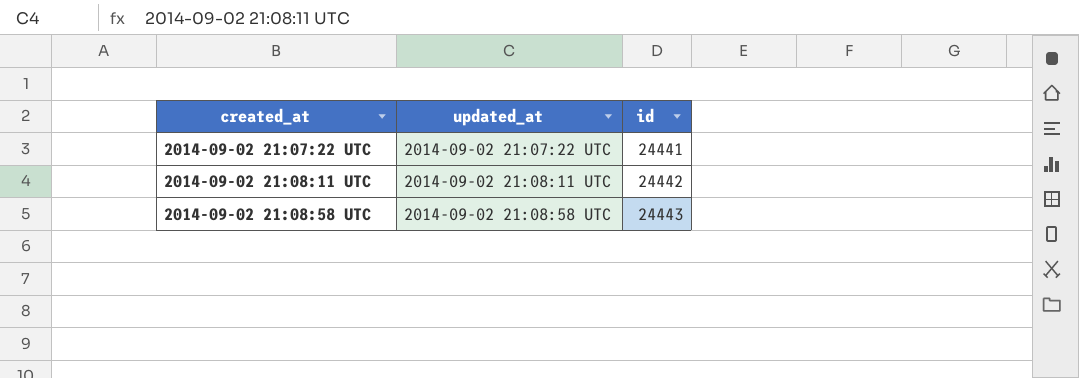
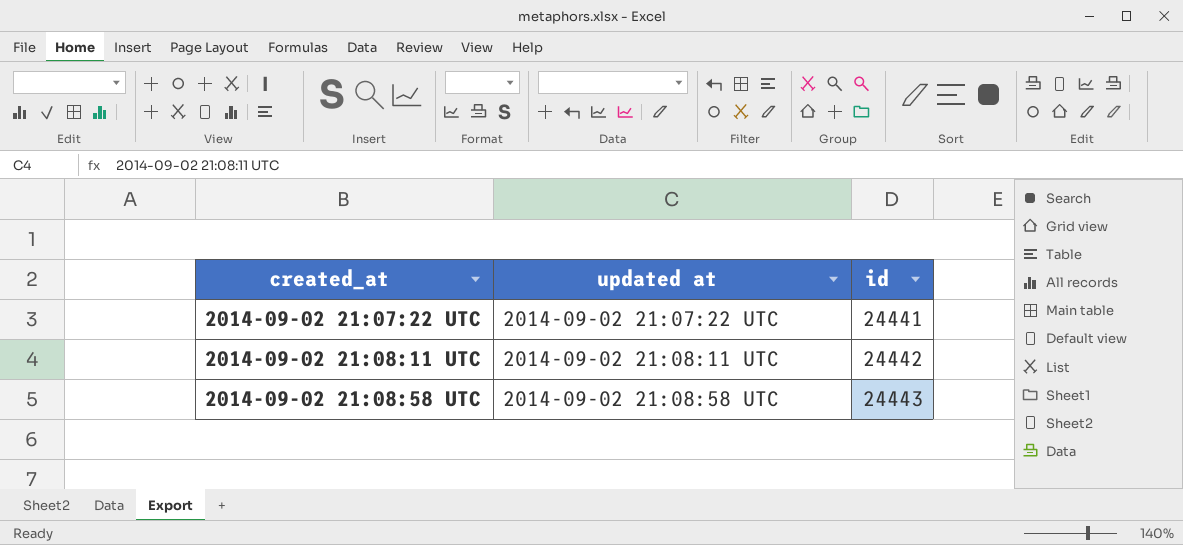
column name: updated_at -> updated at

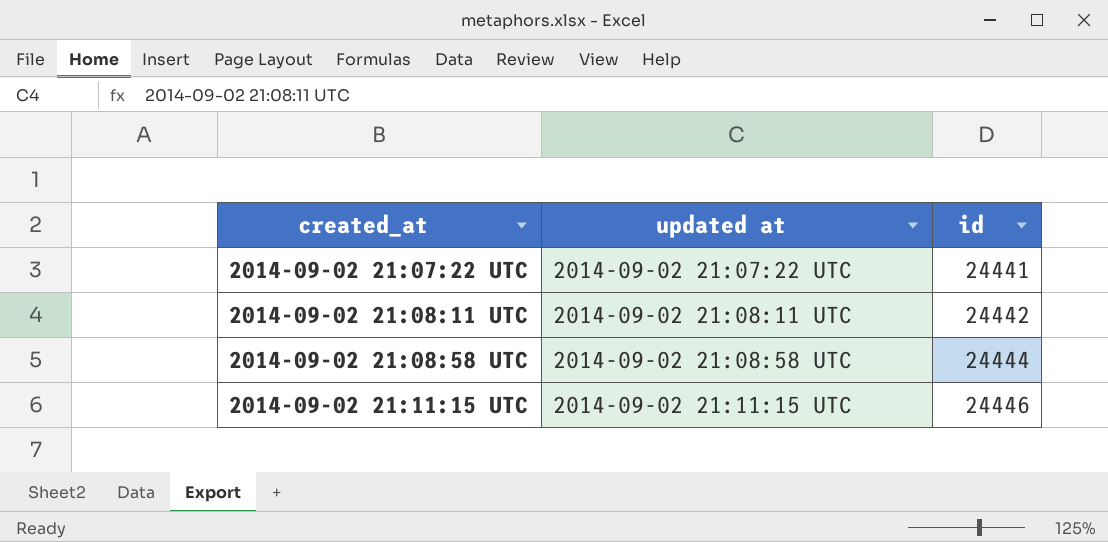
2014-09-02 21:08:58 UTC | id: 24443 -> 24444
row 2014-09-02 21:11:15 UTC: none -> 2014-09-02 21:11:15 UTC | 24446

